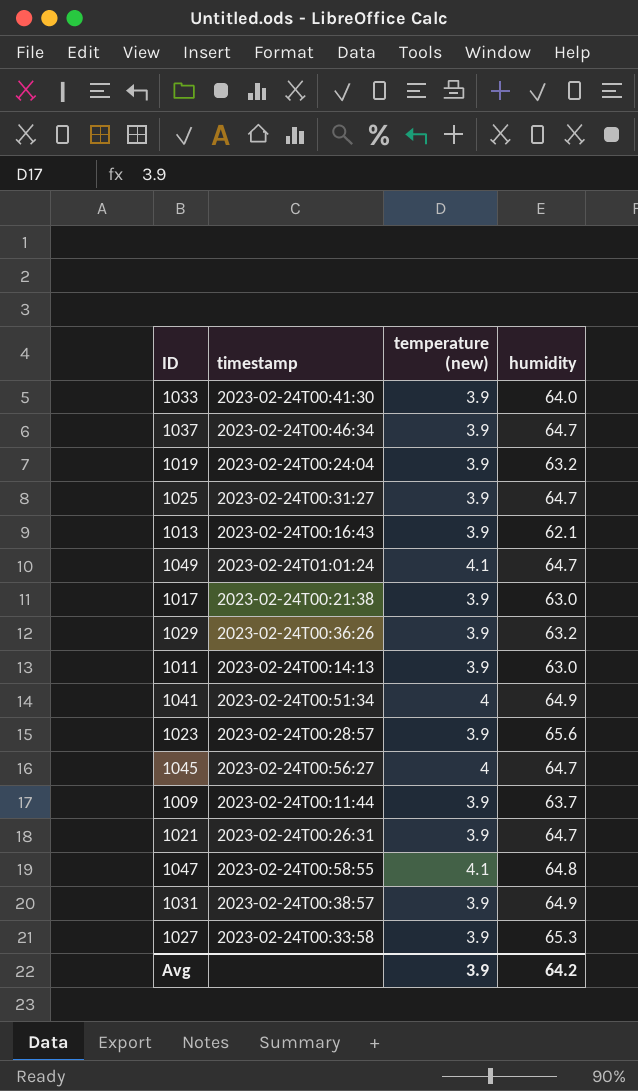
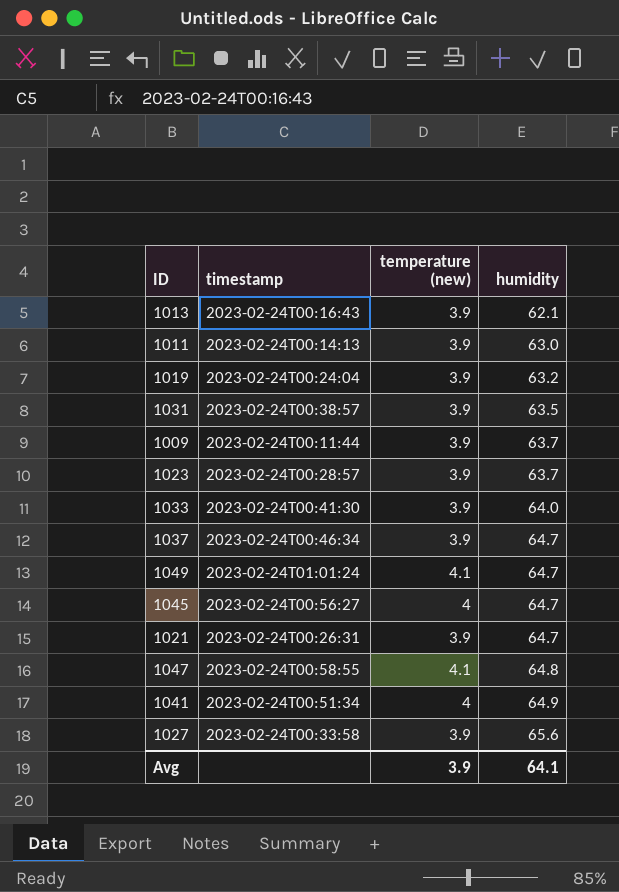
row order: none -> humidity ascending
row 1025: 2023-02-24T00:31:27 | 3.9 | 64.7 -> none
row 1017: 2023-02-24T00:21:38 | 3.9 | 63.0 -> none
row 1029: 2023-02-24T00:36:26 | 3.9 | 63.2 -> none
1031 | humidity: 64.9 -> 63.5
1023 | humidity: 65.6 -> 63.7
1027 | humidity: 65.3 -> 65.6
Avg | humidity: 64.2 -> 64.1

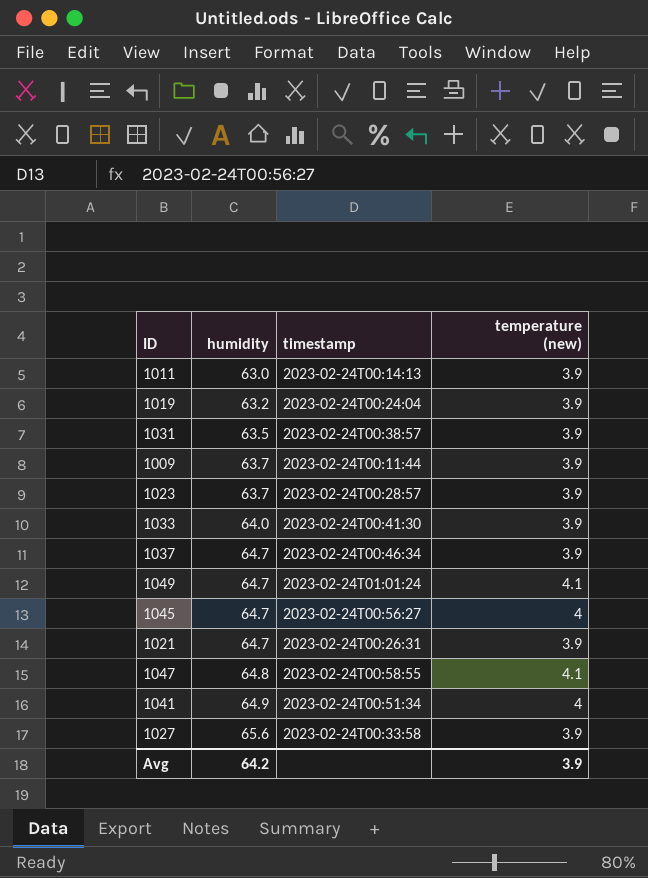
column humidity | position: 4 -> 2
row 1013: 2023-02-24T00:16:43 | 3.9 | 62.1 -> none
Avg | humidity: 64.1 -> 64.2

